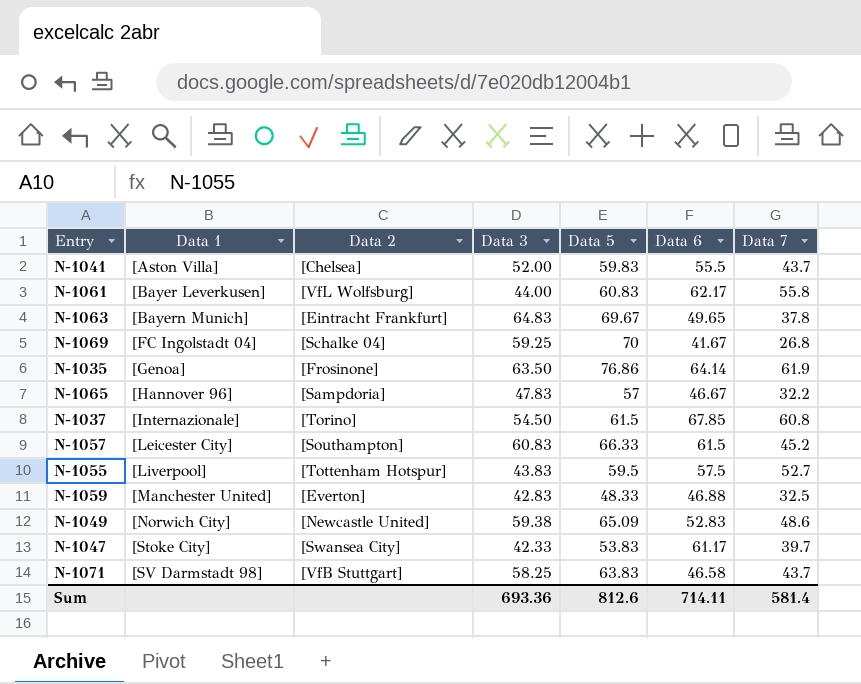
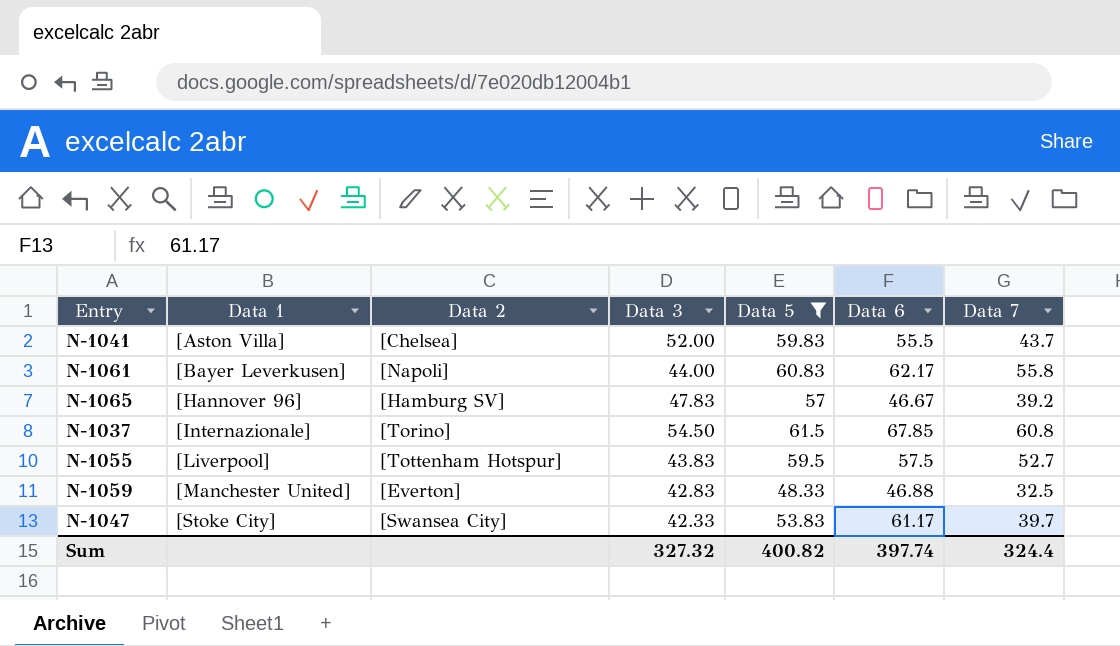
filter: none -> Data 5 <= 61.5
N-1061 | Data 2: [VfL Wolfsburg] -> [Napoli]
N-1065 | Data 2: [Sampdoria] -> [Hamburg SV]
N-1065 | Data 7: 32.2 -> 39.2
Sum | Data 3: 693.36 -> 327.32
Sum | Data 5: 812.6 -> 400.82
Sum | Data 6: 714.11 -> 397.74
Sum | Data 7: 581.4 -> 324.4

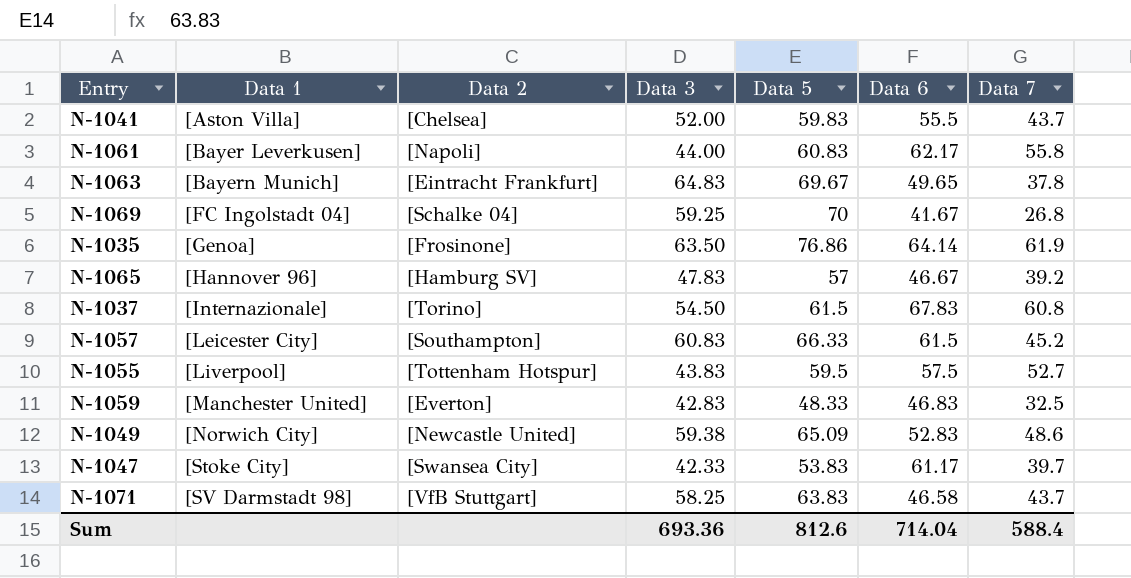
filter: Data 5 <= 61.5 -> none
N-1037 | Data 6: 67.85 -> 67.83
N-1059 | Data 6: 46.88 -> 46.83
Sum | Data 3: 327.32 -> 693.36
Sum | Data 5: 400.82 -> 812.6
Sum | Data 6: 397.74 -> 714.04
Sum | Data 7: 324.4 -> 588.4

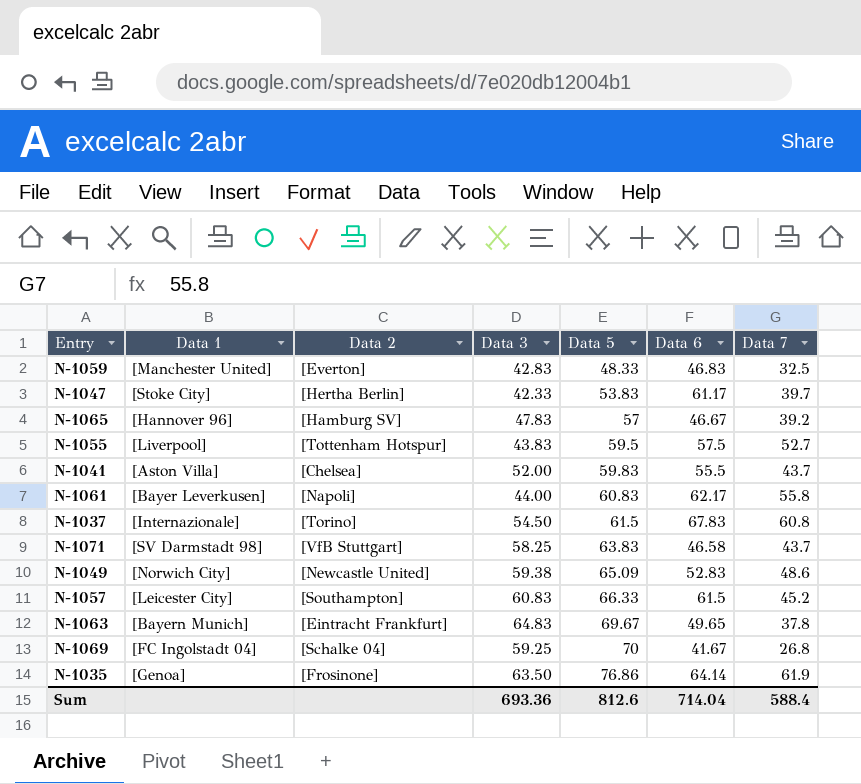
row order: Data 1 ascending -> Data 5 ascending
N-1047 | Data 2: [Swansea City] -> [Hertha Berlin]

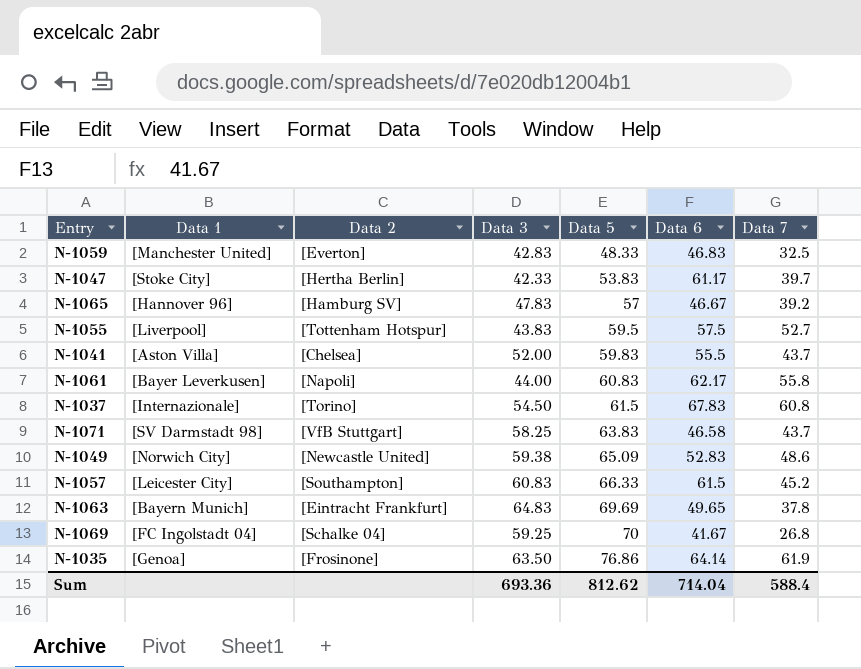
N-1063 | Data 5: 69.67 -> 69.69
Sum | Data 5: 812.6 -> 812.62

